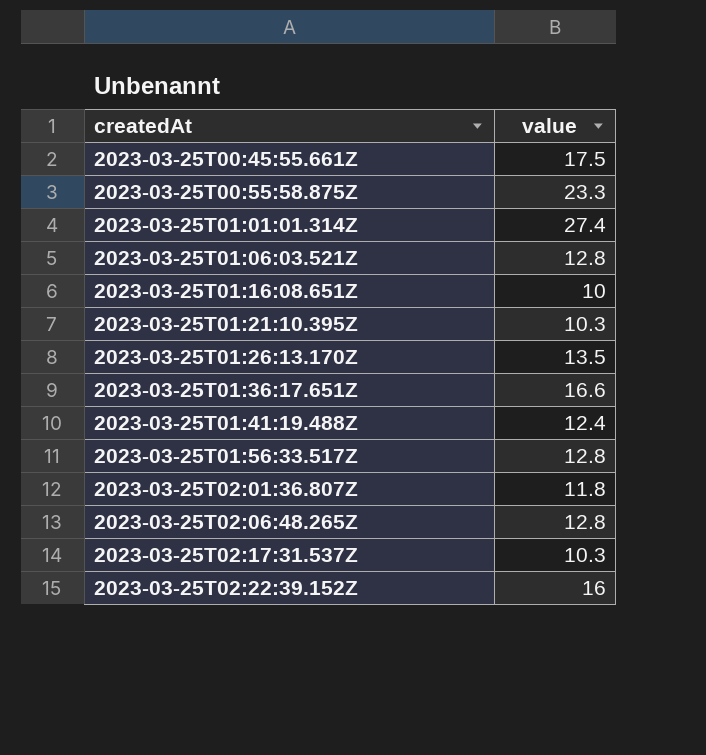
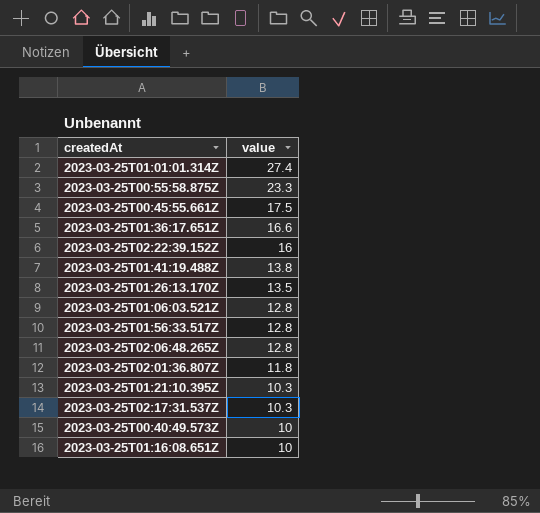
row order: createdAt ascending -> value descending
2023-03-25T01:41:19.488Z | value: 12.4 -> 13.8
row 2023-03-25T00:40:49.573Z: none -> 10

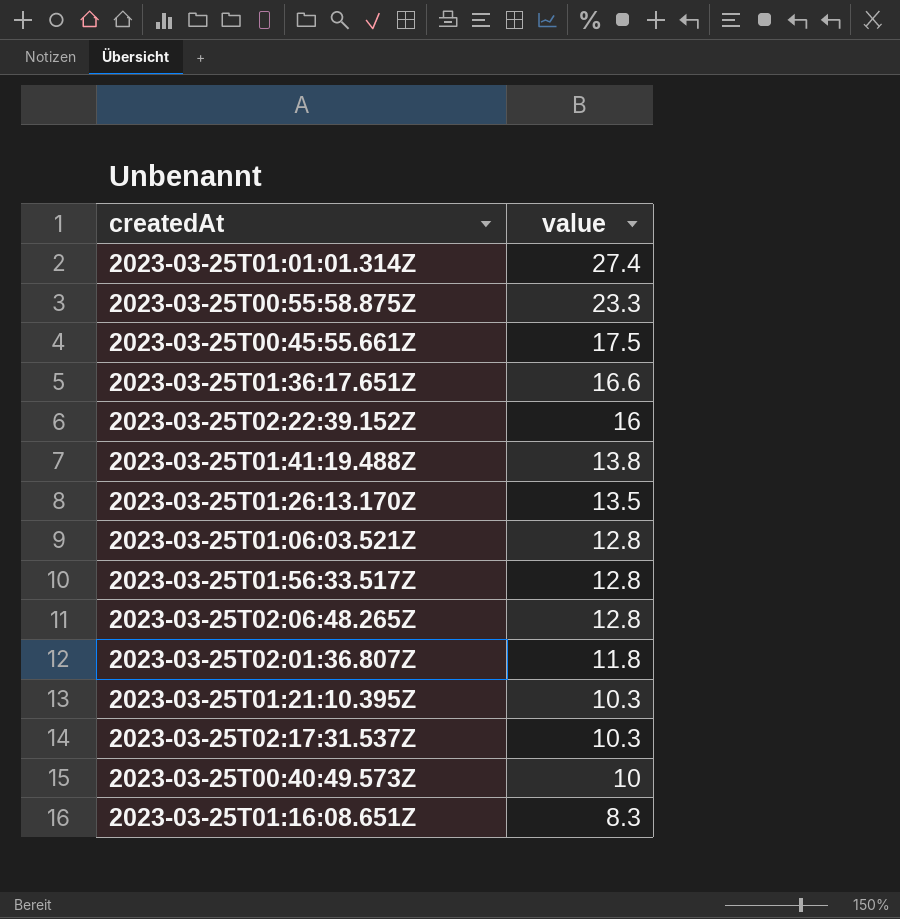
2023-03-25T01:16:08.651Z | value: 10 -> 8.3

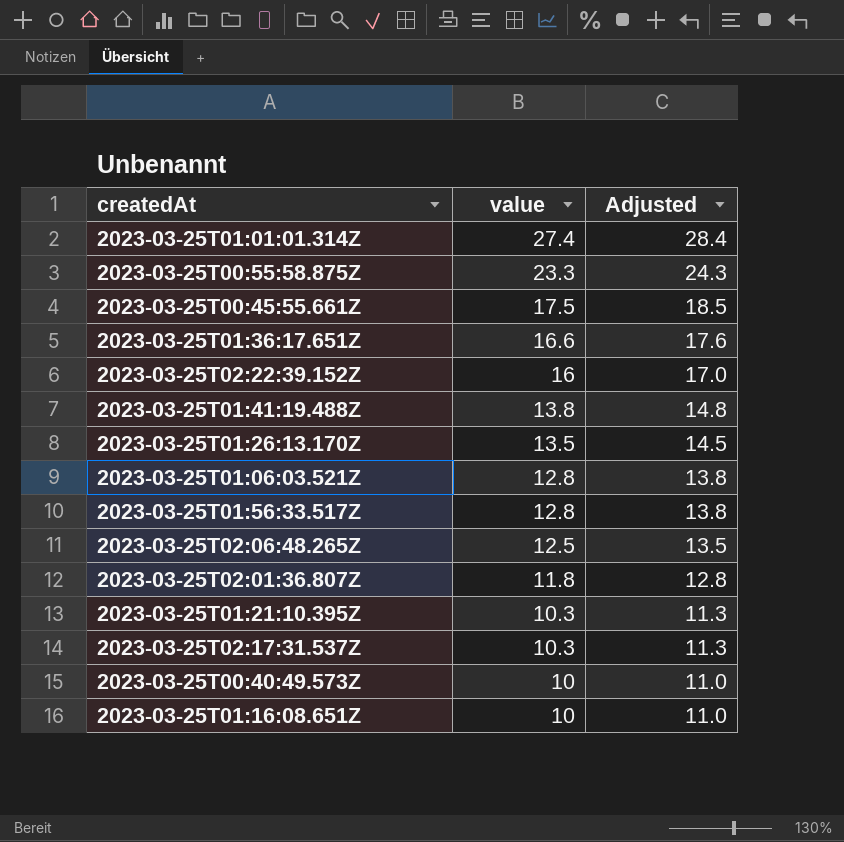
column Adjusted | formula: none -> [value] + 1
2023-03-25T02:06:48.265Z | value: 12.8 -> 12.5
2023-03-25T01:16:08.651Z | value: 8.3 -> 10

